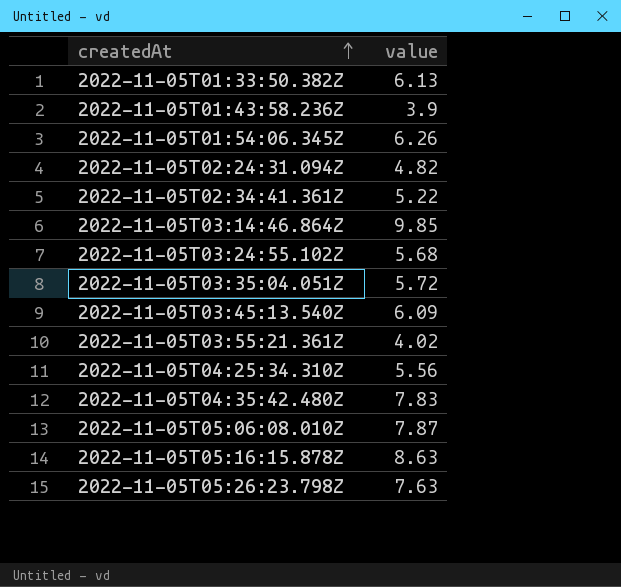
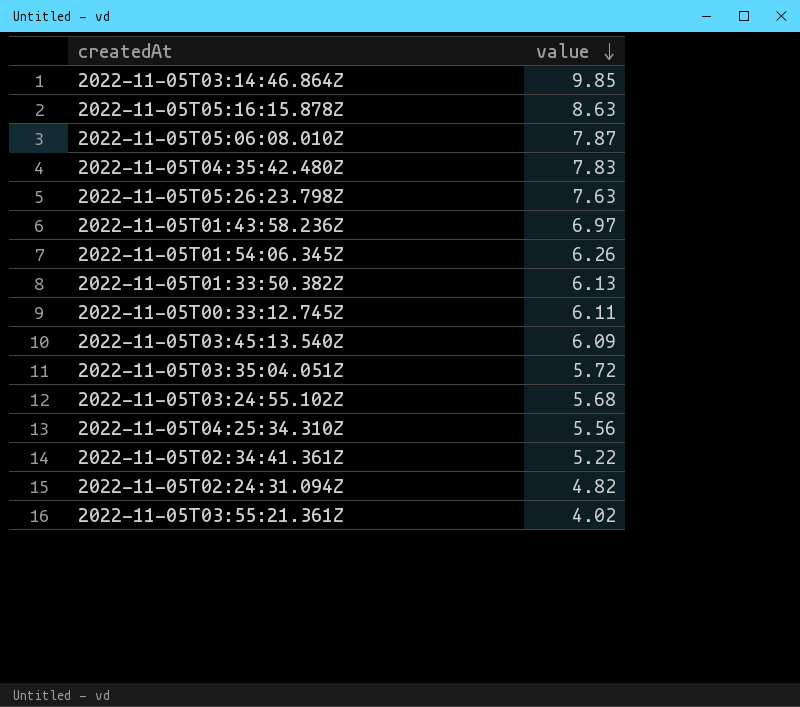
row order: createdAt ascending -> value descending
2022-11-05T01:43:58.236Z | value: 3.9 -> 6.97
row 2022-11-05T00:33:12.745Z: none -> 6.11

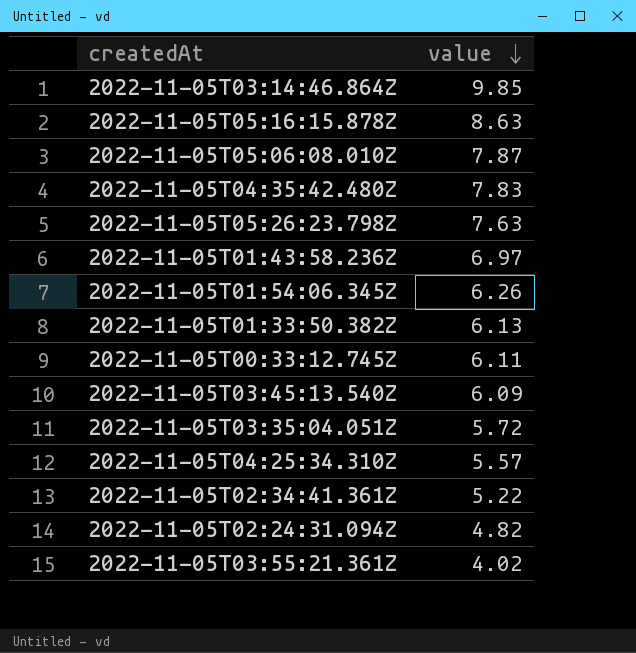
row 2022-11-05T03:24:55.102Z: 5.68 -> none
2022-11-05T04:25:34.310Z | value: 5.56 -> 5.57

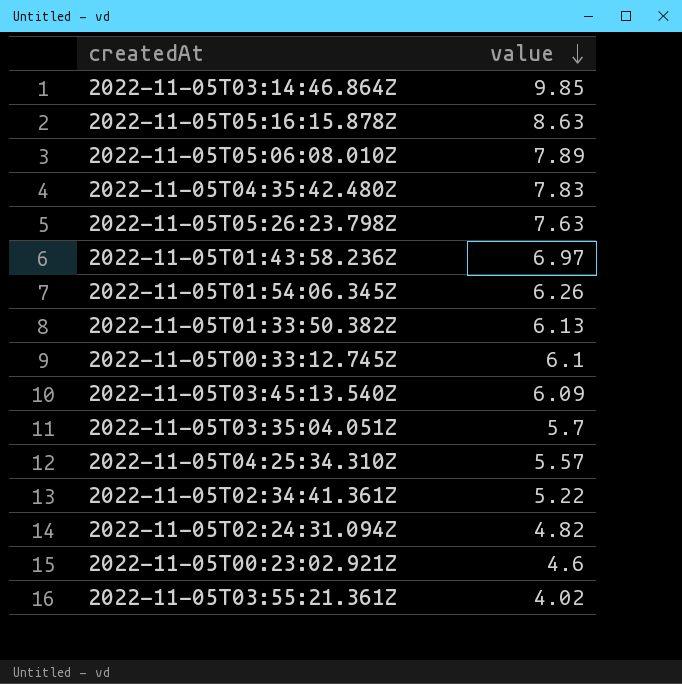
2022-11-05T05:06:08.010Z | value: 7.87 -> 7.89
2022-11-05T00:33:12.745Z | value: 6.11 -> 6.1
2022-11-05T03:35:04.051Z | value: 5.72 -> 5.7
row 2022-11-05T00:23:02.921Z: none -> 4.6

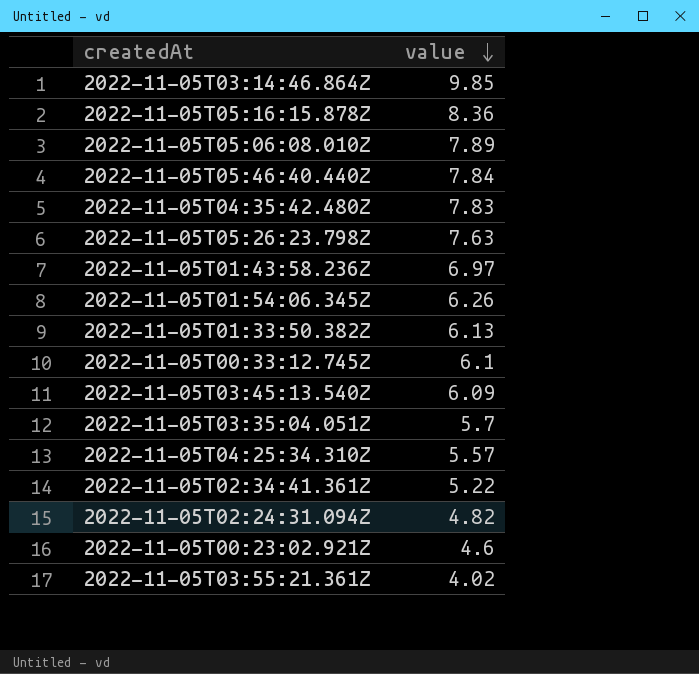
2022-11-05T05:16:15.878Z | value: 8.63 -> 8.36
row 2022-11-05T05:46:40.440Z: none -> 7.84

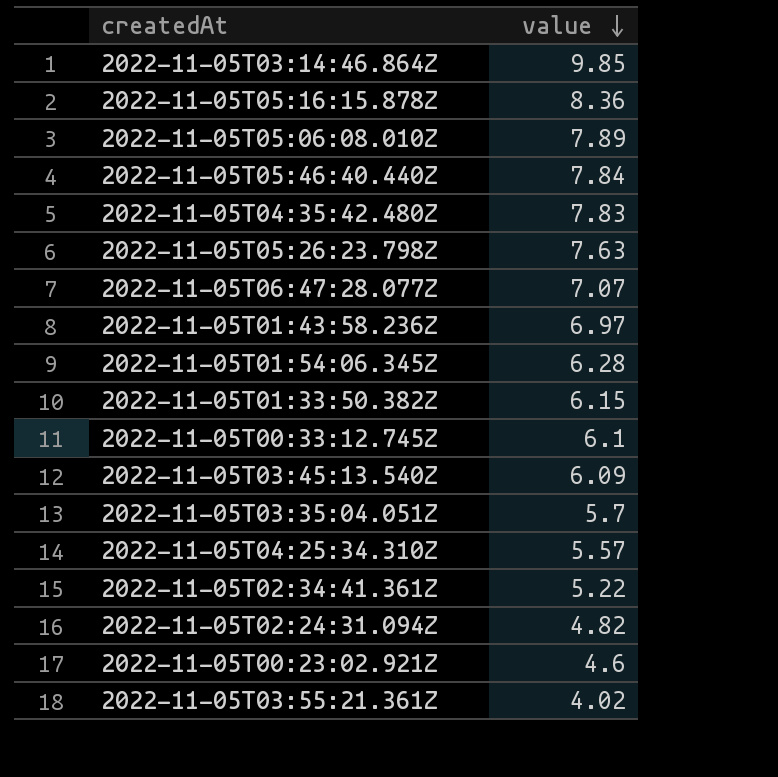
row 2022-11-05T06:47:28.077Z: none -> 7.07
2022-11-05T01:54:06.345Z | value: 6.26 -> 6.28
2022-11-05T01:33:50.382Z | value: 6.13 -> 6.15

